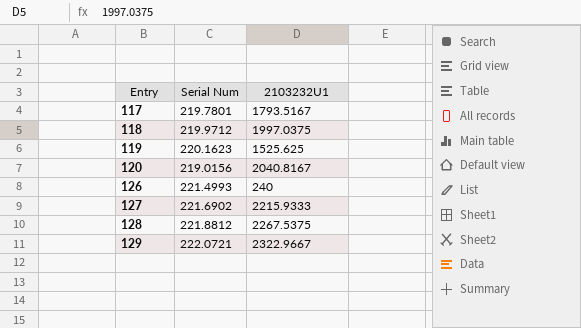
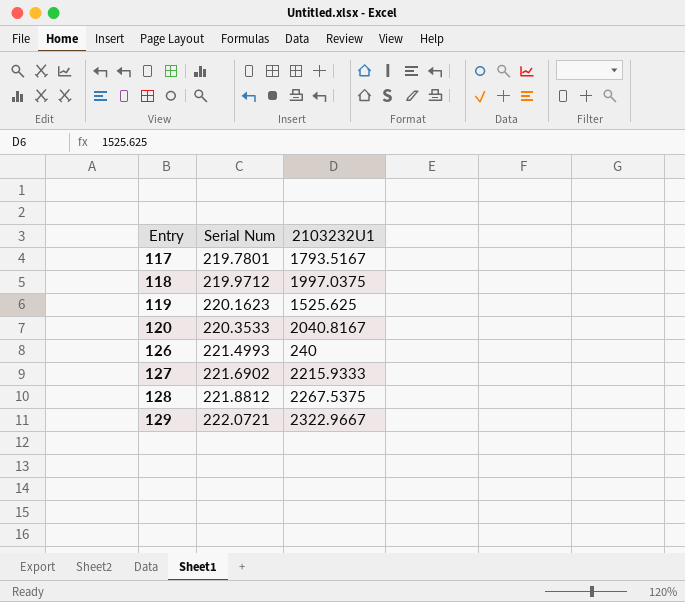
120 | Serial Num: 219.0156 -> 220.3533

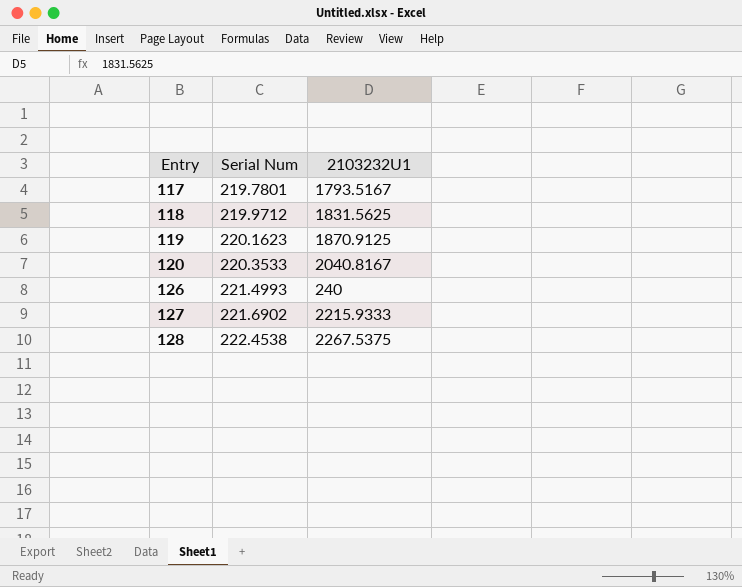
row 129: 222.0721 | 2322.9667 -> none
118 | 2103232U1: 1997.0375 -> 1831.5625
119 | 2103232U1: 1525.625 -> 1870.9125
128 | Serial Num: 221.8812 -> 222.4538

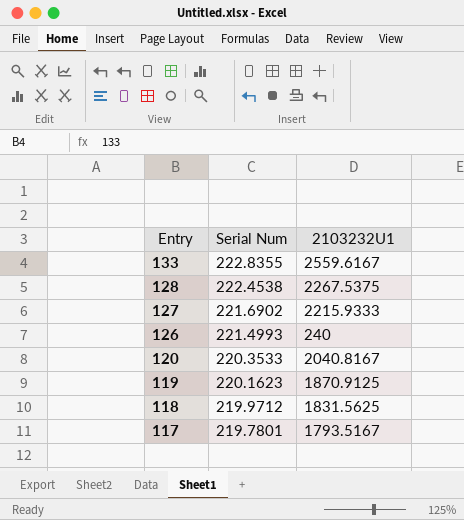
row order: Entry ascending -> Entry descending
row 133: none -> 222.8355 | 2559.6167

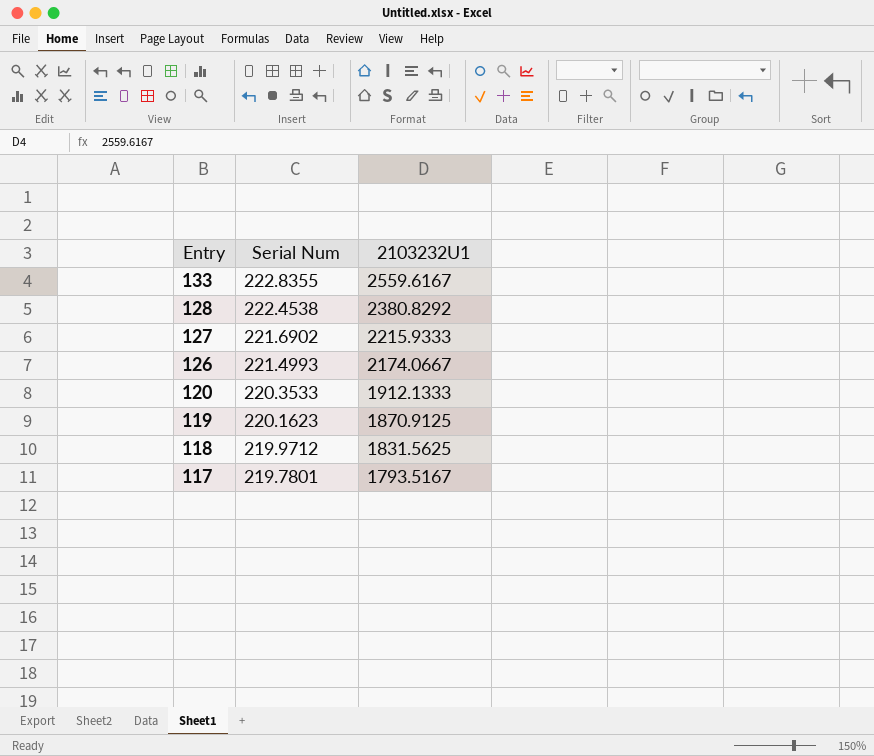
128 | 2103232U1: 2267.5375 -> 2380.8292
126 | 2103232U1: 240 -> 2174.0667
120 | 2103232U1: 2040.8167 -> 1912.1333

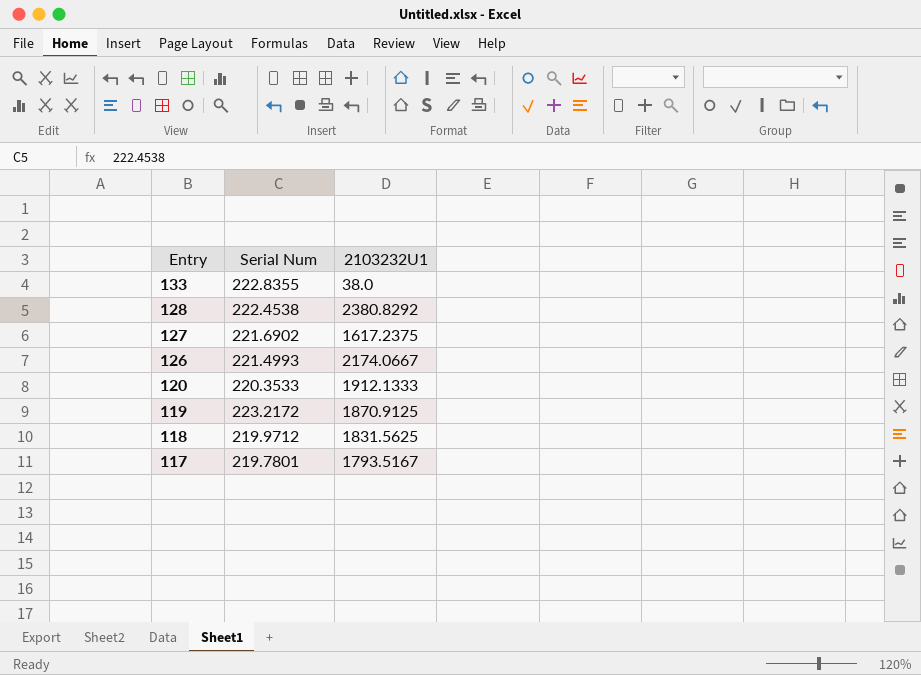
133 | 2103232U1: 2559.6167 -> 38.0
127 | 2103232U1: 2215.9333 -> 1617.2375
119 | Serial Num: 220.1623 -> 223.2172

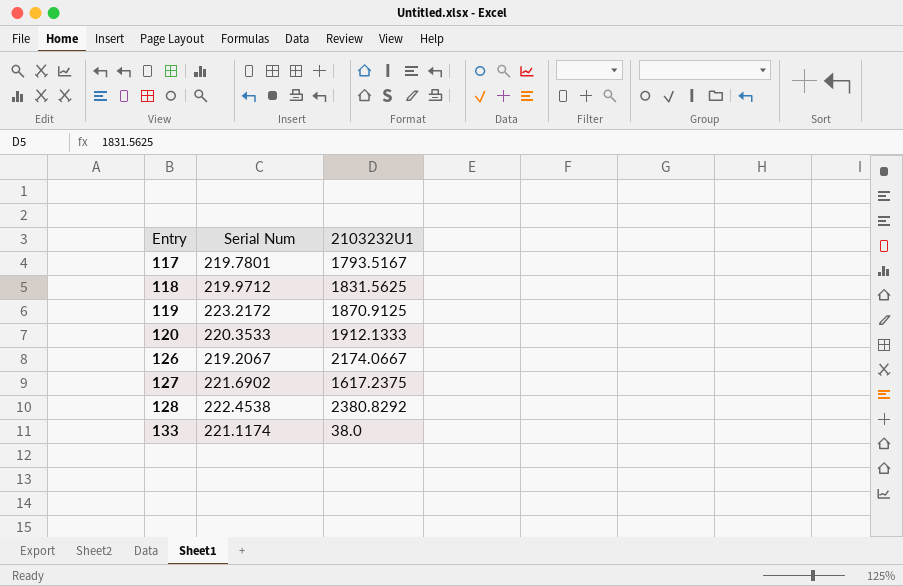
row order: Entry descending -> Entry ascending
126 | Serial Num: 221.4993 -> 219.2067
133 | Serial Num: 222.8355 -> 221.1174

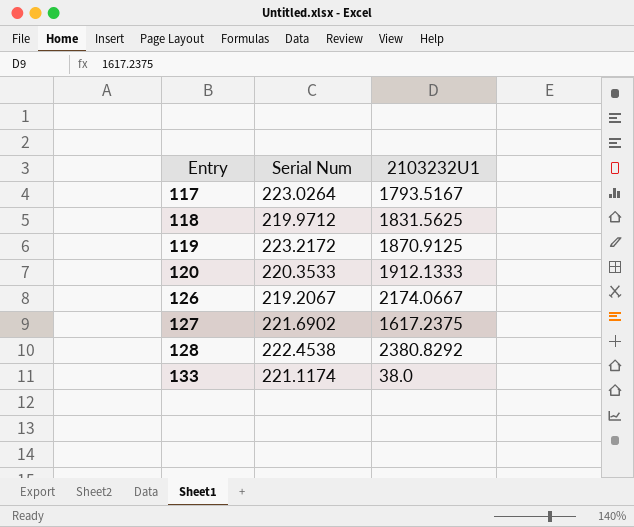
117 | Serial Num: 219.7801 -> 223.0264

